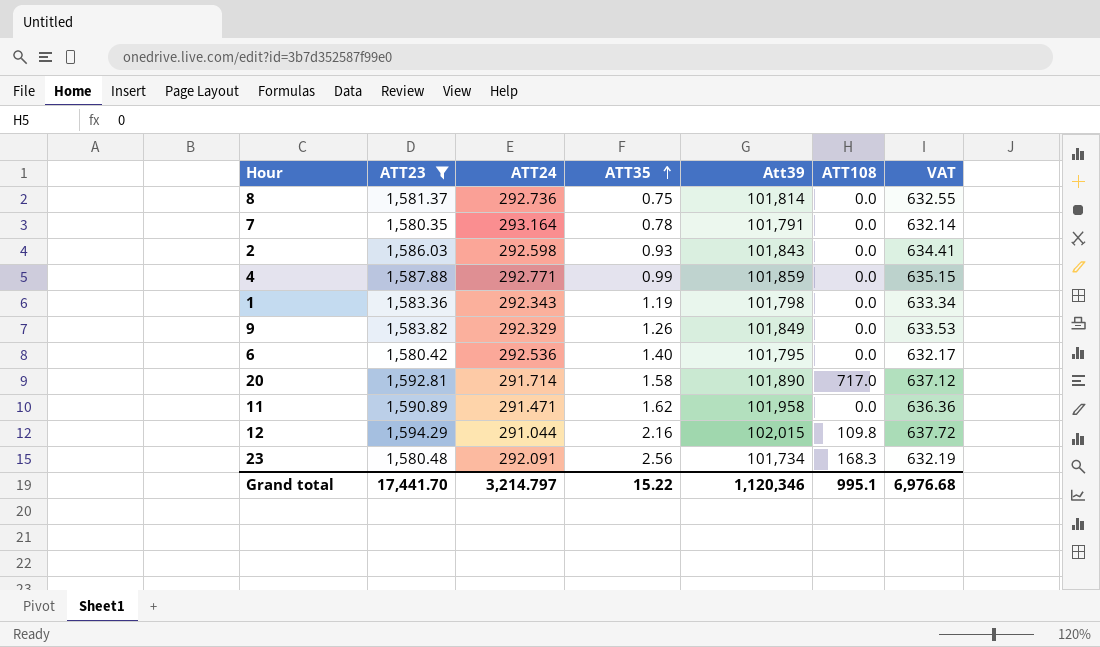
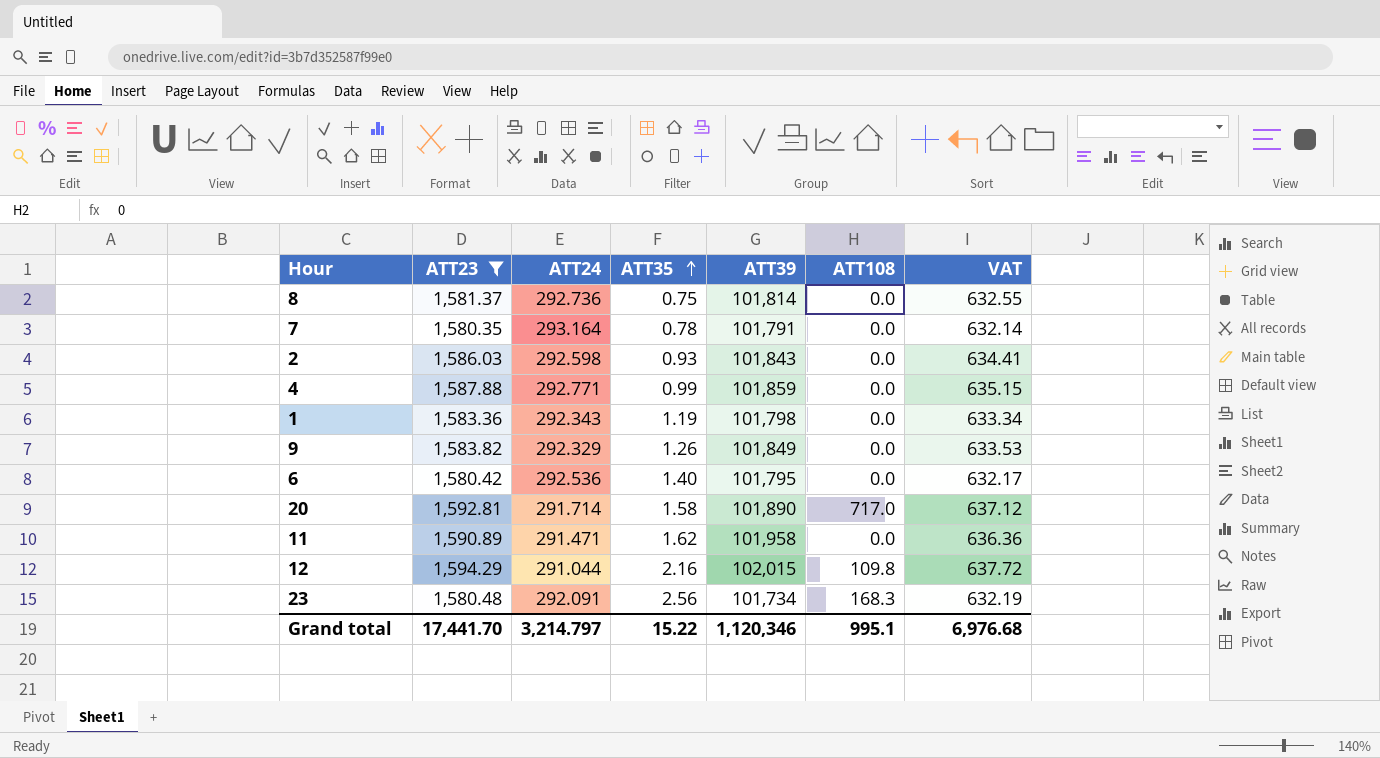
column name: Att39 -> ATT39

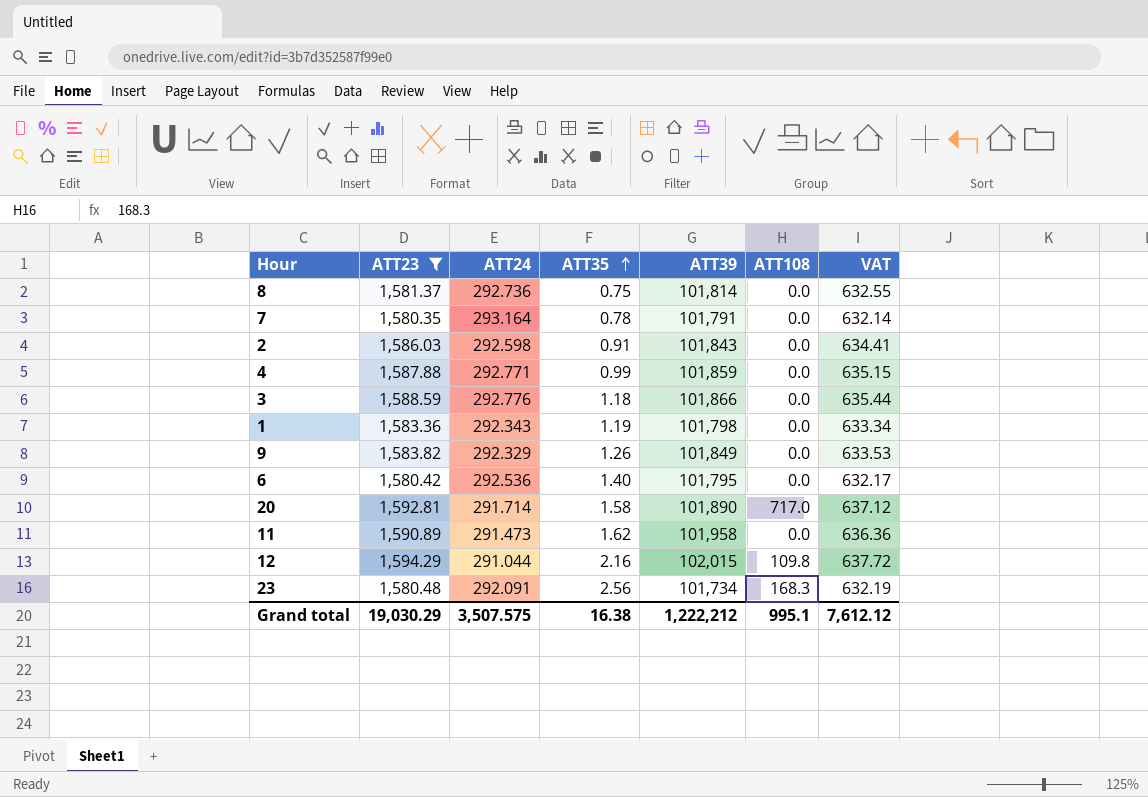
2 | ATT35: 0.93 -> 0.91
row 3: none -> 1,588.59 | 292.776 | 1.18 | 101,866 | 0.0 | 635.44
11 | ATT24: 291.471 -> 291.473
Grand total | ATT23: 17,441.70 -> 19,030.29
Grand total | ATT24: 3,214.797 -> 3,507.575
Grand total | ATT35: 15.22 -> 16.38
Grand total | ATT39: 1,120,346 -> 1,222,212
Grand total | VAT: 6,976.68 -> 7,612.12

